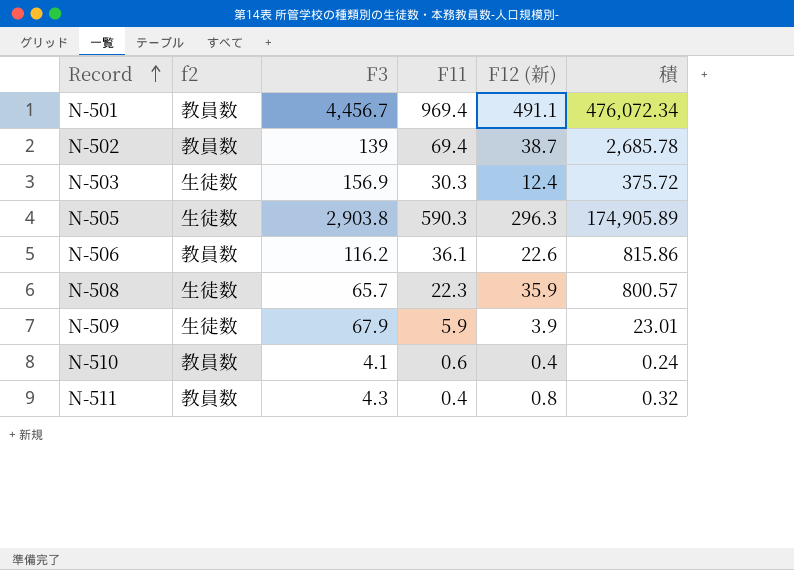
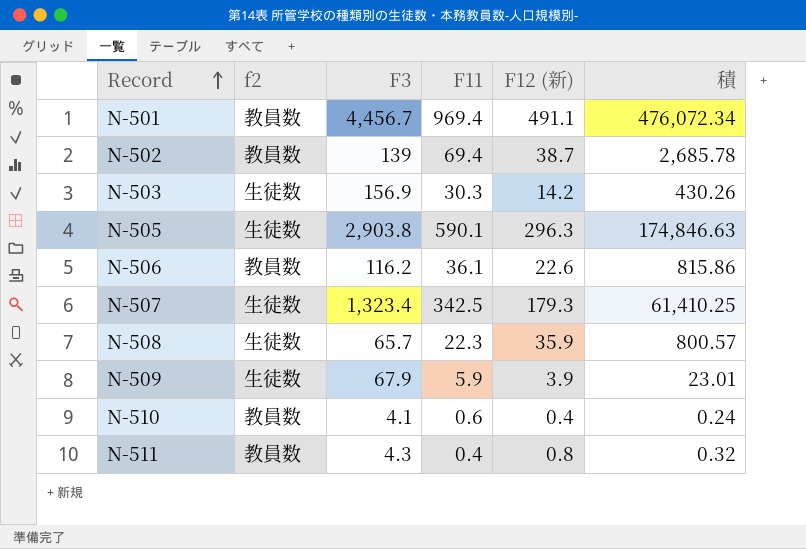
N-503 | F12 (新): 12.4 -> 14.2
N-503 | 積: 375.72 -> 430.26
N-505 | F11: 590.3 -> 590.1
N-505 | 積: 174,905.89 -> 174,846.63
row N-507: none -> 生徒数 | 1,323.4 | 342.5 | 179.3 | 61,410.25

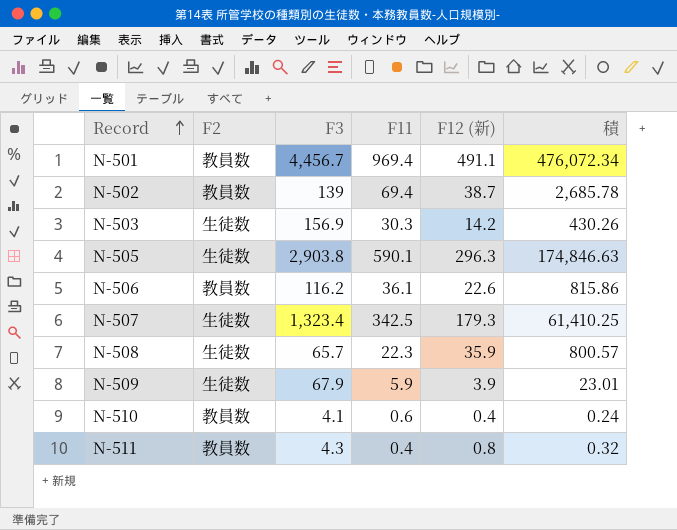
column name: f2 -> F2

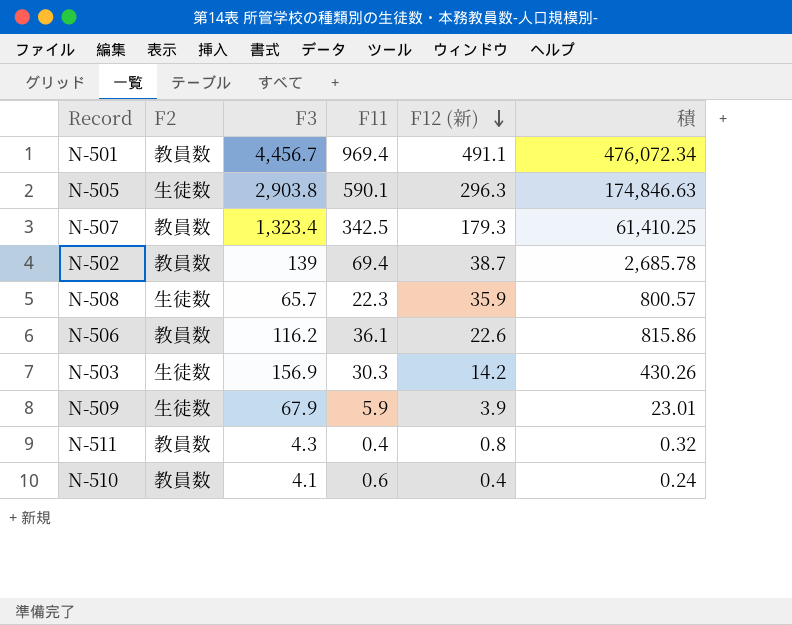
row order: Record ascending -> F12 (新) descending
N-507 | F2: 生徒数 -> 教員数

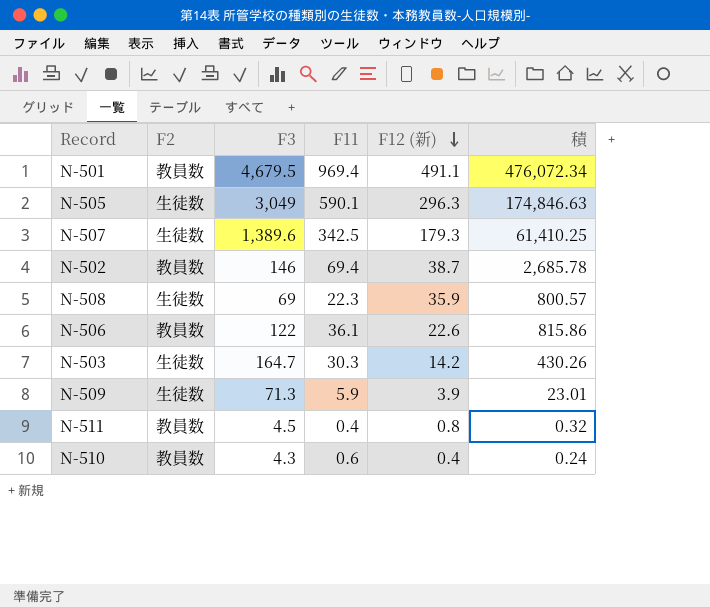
N-501 | F3: 4,456.7 -> 4,679.5
N-505 | F3: 2,903.8 -> 3,049
N-507 | F2: 教員数 -> 生徒数
N-507 | F3: 1,323.4 -> 1,389.6
N-502 | F3: 139 -> 146
N-508 | F3: 65.7 -> 69
N-506 | F3: 116.2 -> 122
N-503 | F3: 156.9 -> 164.7
N-509 | F3: 67.9 -> 71.3
N-511 | F3: 4.3 -> 4.5
N-510 | F3: 4.1 -> 4.3

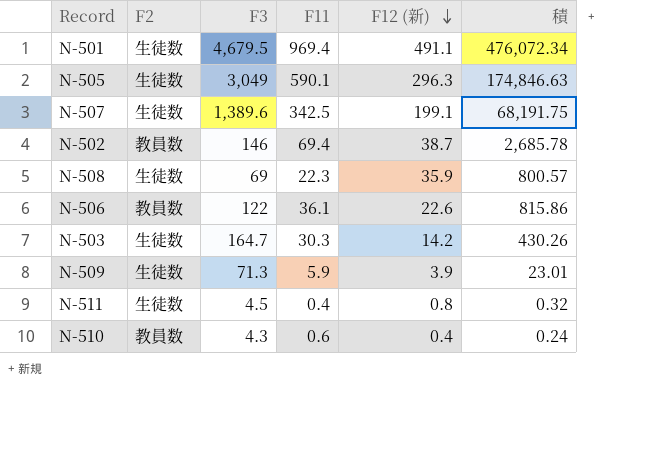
N-501 | F2: 教員数 -> 生徒数
N-507 | F12 (新): 179.3 -> 199.1
N-507 | 積: 61,410.25 -> 68,191.75
N-511 | F2: 教員数 -> 生徒数

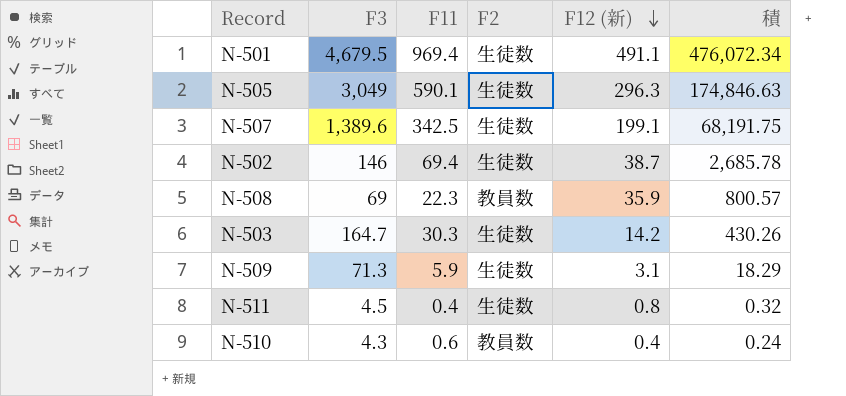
column F2 | position: 2 -> 4
row N-506: 教員数 | 122 | 36.1 | 22.6 | 815.86 -> none
N-502 | F2: 教員数 -> 生徒数
N-508 | F2: 生徒数 -> 教員数
N-509 | F12 (新): 3.9 -> 3.1
N-509 | 積: 23.01 -> 18.29

